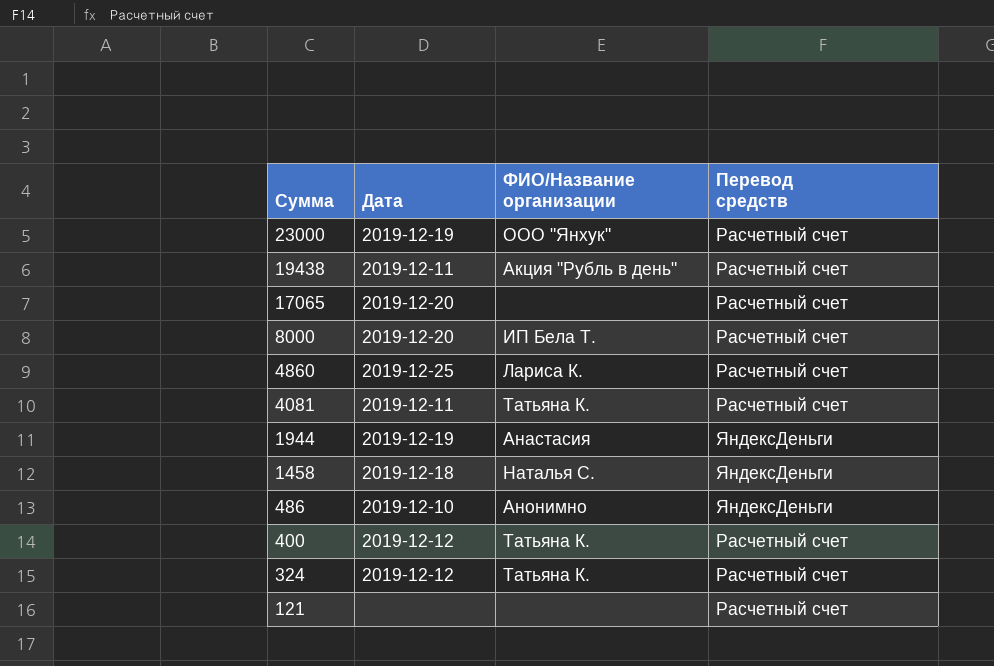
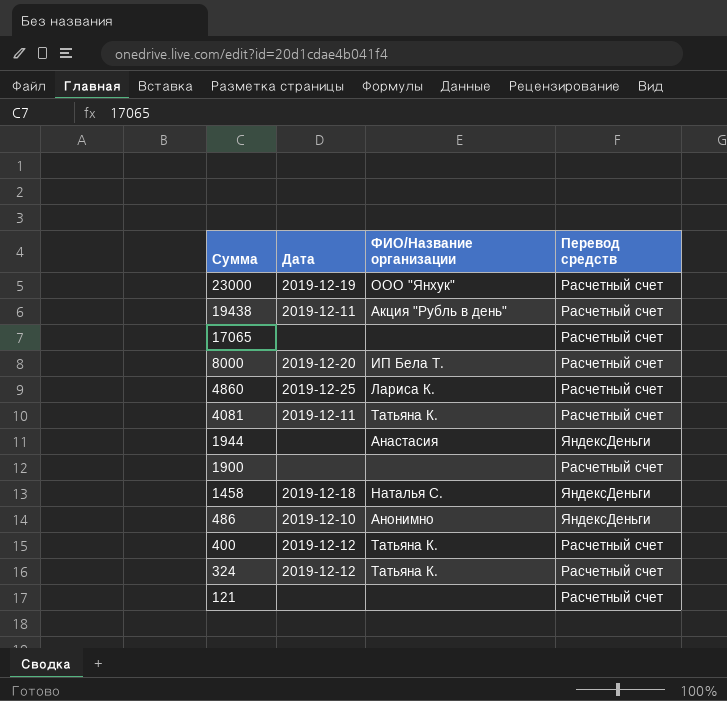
17065 | Дата: 2019-12-20 -> none
1944 | Дата: 2019-12-19 -> none
row 1900: none -> none | none | Расчетный счет

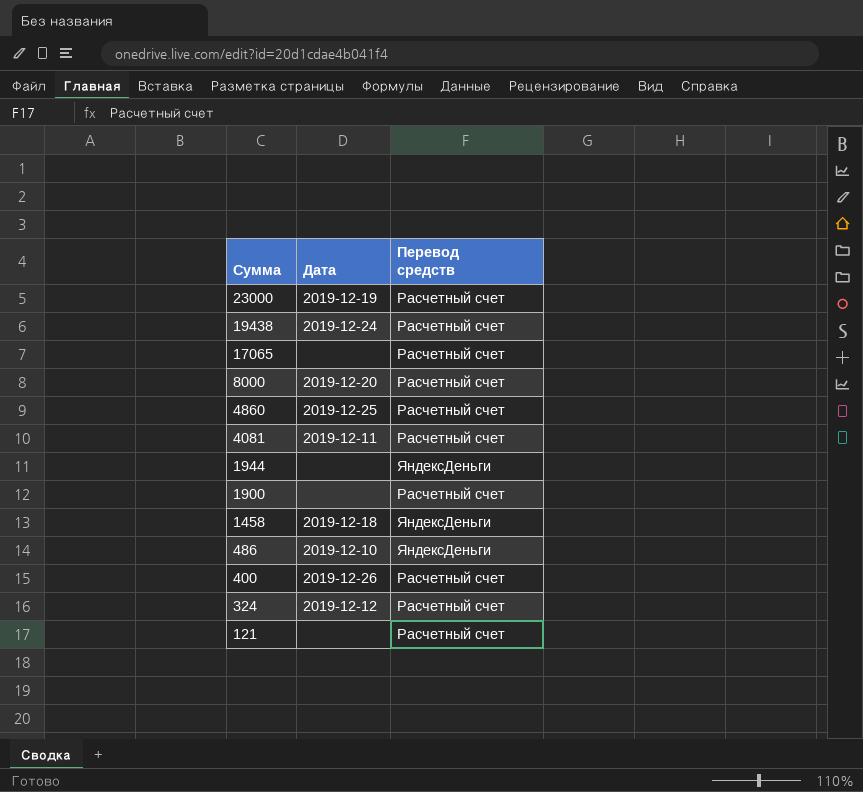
column ФИО/Название организации | position: 3 -> none
19438 | Дата: 2019-12-11 -> 2019-12-24
400 | Дата: 2019-12-12 -> 2019-12-26

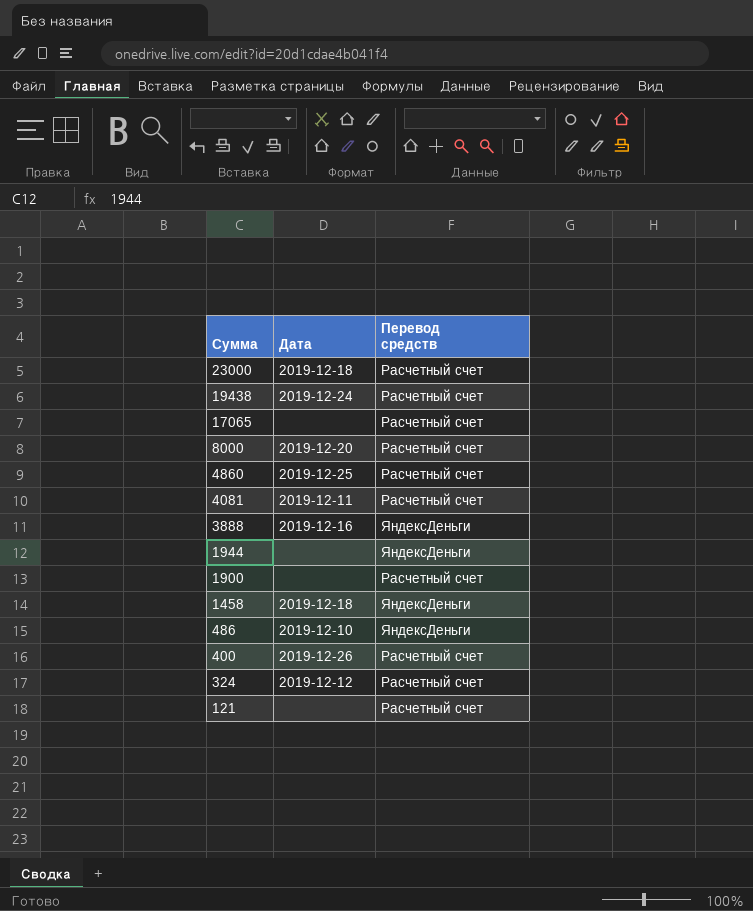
23000 | Дата: 2019-12-19 -> 2019-12-18
row 3888: none -> 2019-12-16 | ЯндексДеньги

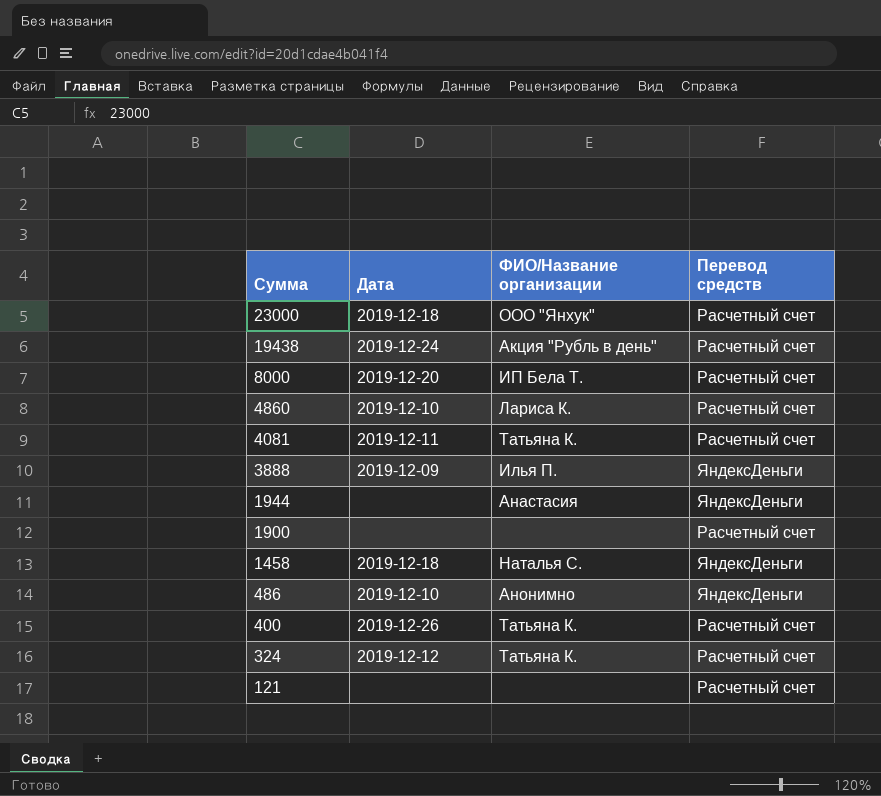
column ФИО/Название организации | position: none -> 3
row 17065: none | Расчетный счет -> none
4860 | Дата: 2019-12-25 -> 2019-12-10
3888 | Дата: 2019-12-16 -> 2019-12-09

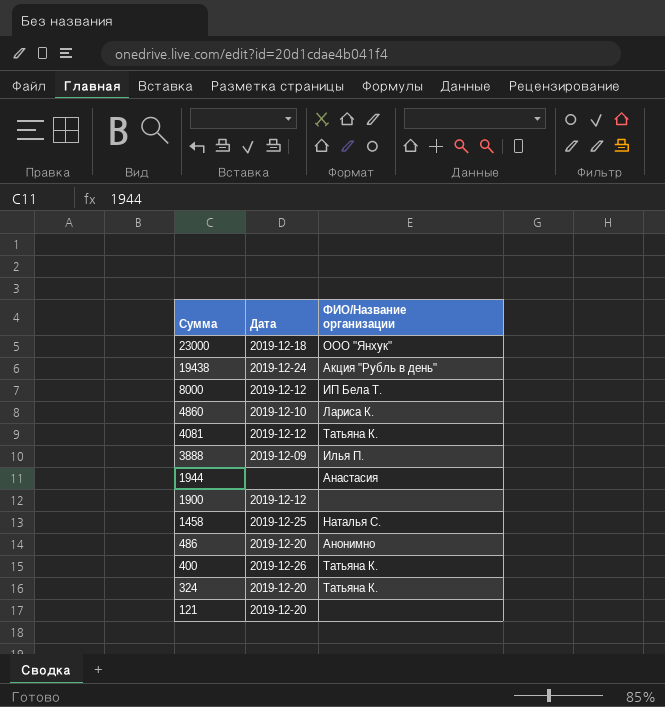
column Перевод средств | position: 4 -> none
8000 | Дата: 2019-12-20 -> 2019-12-12
4081 | Дата: 2019-12-11 -> 2019-12-12
1900 | Дата: none -> 2019-12-12
1458 | Дата: 2019-12-18 -> 2019-12-25
486 | Дата: 2019-12-10 -> 2019-12-20
324 | Дата: 2019-12-12 -> 2019-12-20
121 | Дата: none -> 2019-12-20

